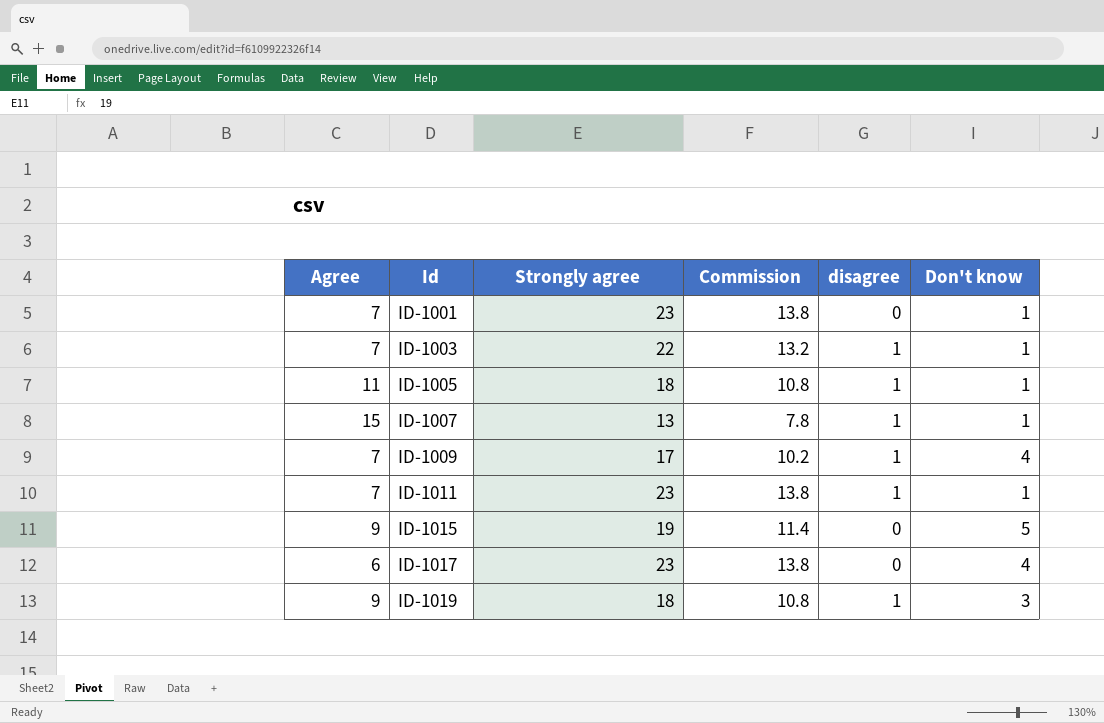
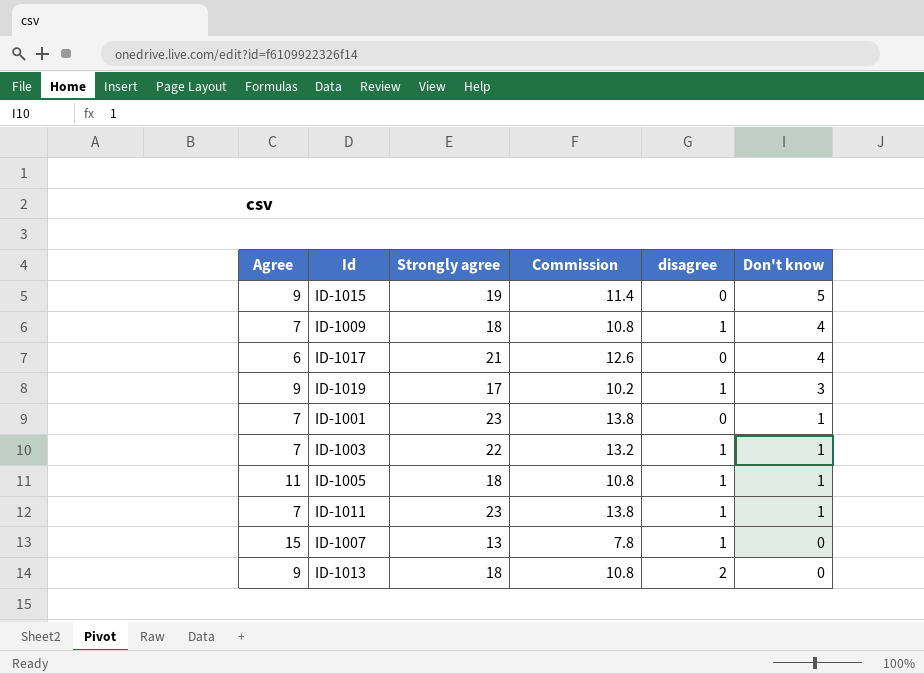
row order: Id ascending -> Don't know descending
ID-1009 | Strongly agree: 17 -> 18
ID-1009 | Commission: 10.2 -> 10.8
ID-1017 | Strongly agree: 23 -> 21
ID-1017 | Commission: 13.8 -> 12.6
ID-1019 | Strongly agree: 18 -> 17
ID-1019 | Commission: 10.8 -> 10.2
ID-1007 | Don't know: 1 -> 0
row ID-1013: none -> 9 | 18 | 10.8 | 2 | 0

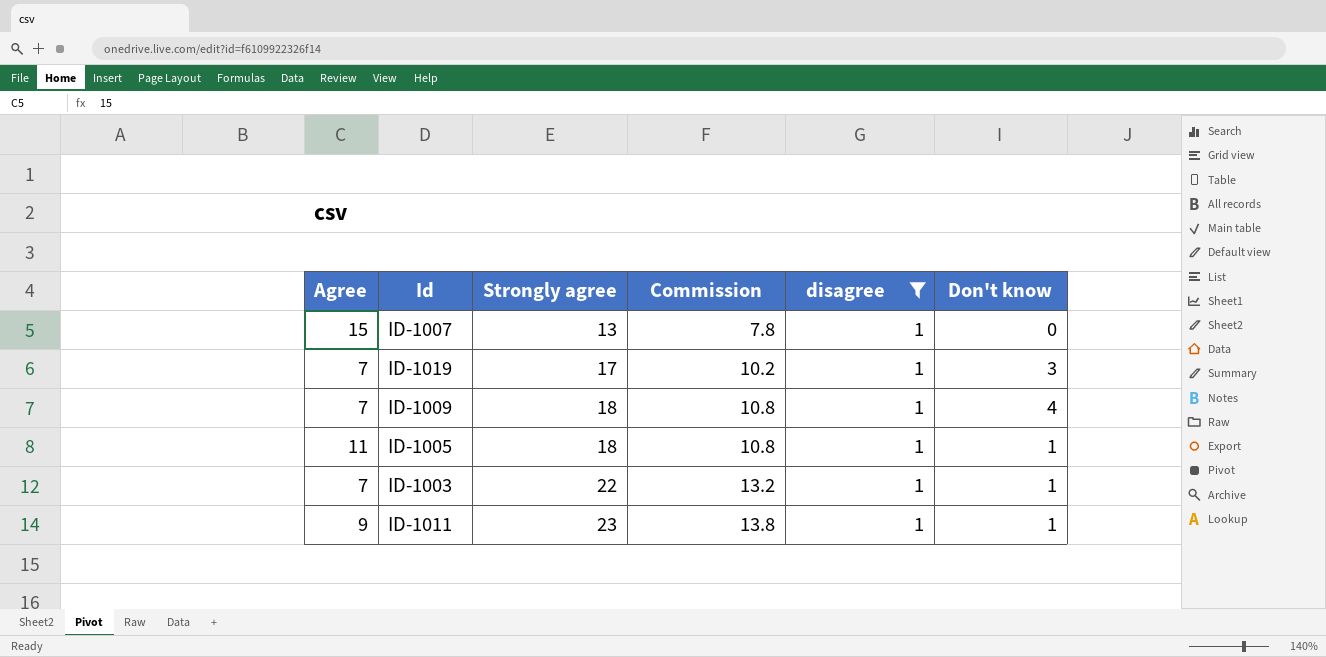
filter: none -> disagree = 1
row order: Don't know descending -> Strongly agree ascending
ID-1019 | Agree: 9 -> 7
ID-1011 | Agree: 7 -> 9

